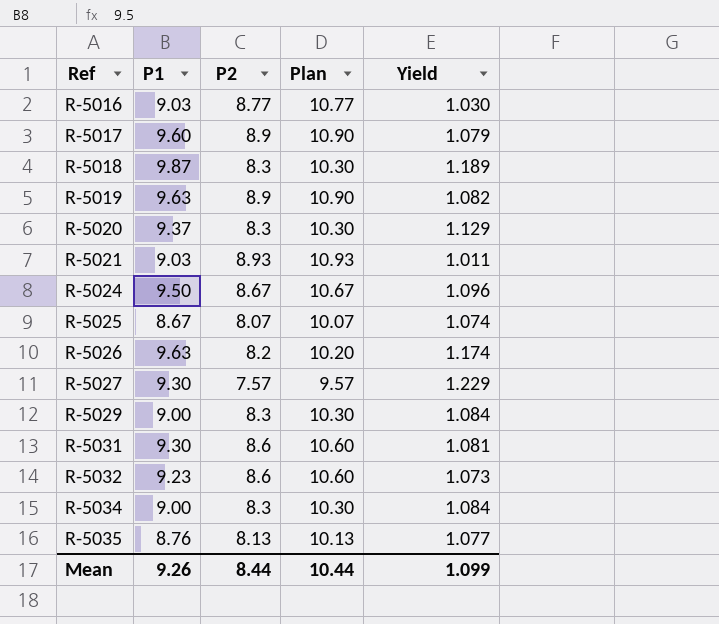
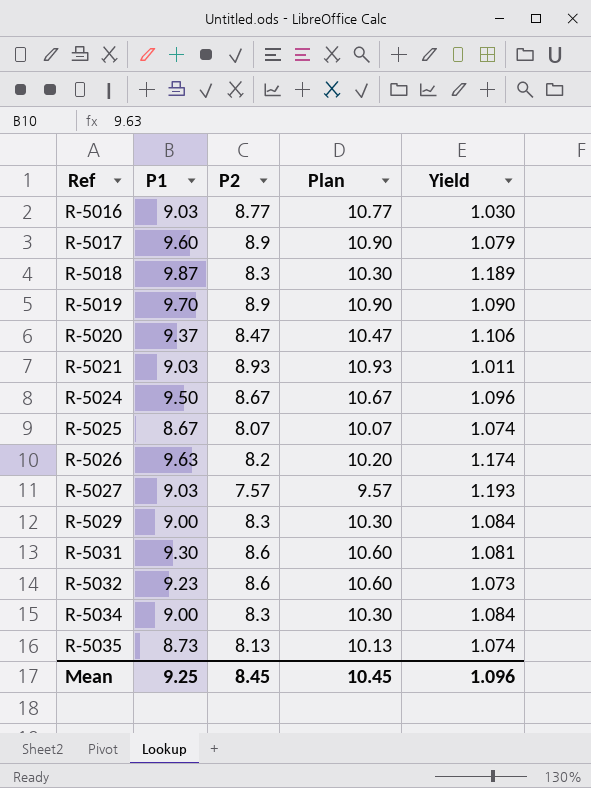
R-5019 | P1: 9.63 -> 9.70
R-5019 | Yield: 1.082 -> 1.090
R-5020 | P2: 8.3 -> 8.47
R-5020 | Plan: 10.30 -> 10.47
R-5020 | Yield: 1.129 -> 1.106
R-5027 | P1: 9.30 -> 9.03
R-5027 | Yield: 1.229 -> 1.193
R-5035 | P1: 8.76 -> 8.73
R-5035 | Yield: 1.077 -> 1.074
Mean | P1: 9.26 -> 9.25
Mean | P2: 8.44 -> 8.45
Mean | Plan: 10.44 -> 10.45
Mean | Yield: 1.099 -> 1.096

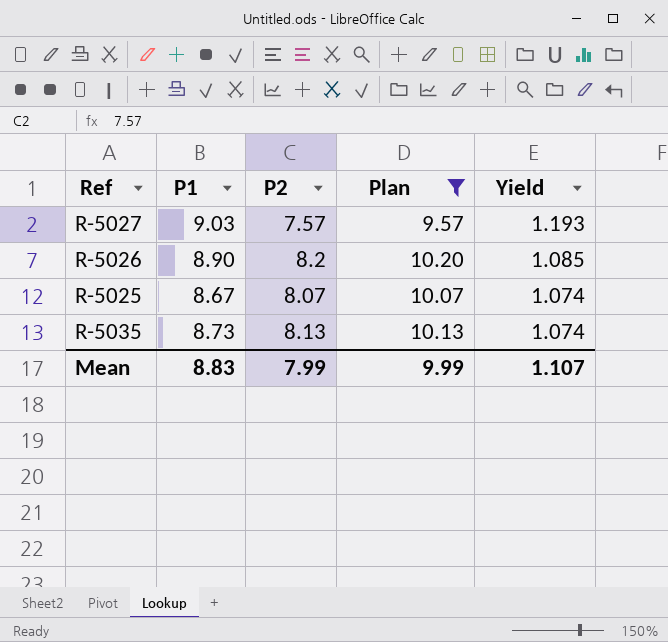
filter: none -> Plan <= 10.20
row order: Ref ascending -> Yield descending
R-5026 | P1: 9.63 -> 8.90
R-5026 | Yield: 1.174 -> 1.085
Mean | P1: 9.25 -> 8.83
Mean | P2: 8.45 -> 7.99
Mean | Plan: 10.45 -> 9.99
Mean | Yield: 1.096 -> 1.107

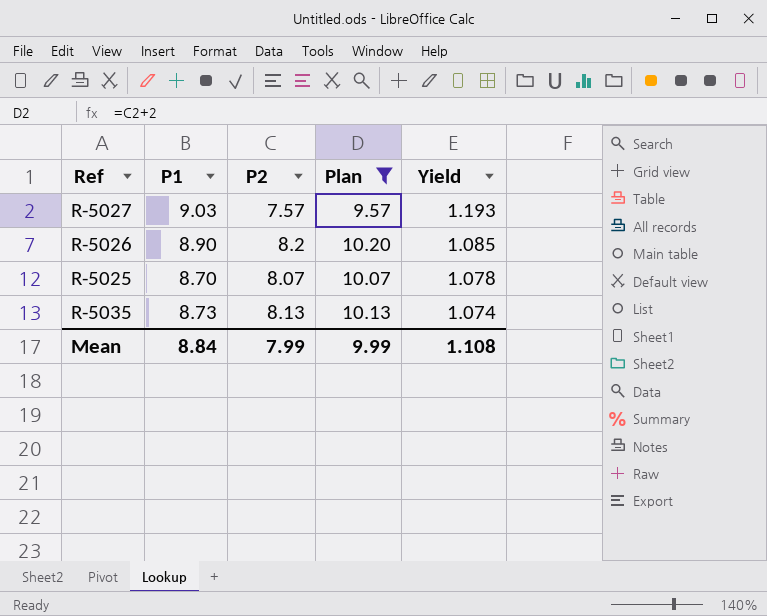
R-5025 | P1: 8.67 -> 8.70
R-5025 | Yield: 1.074 -> 1.078
Mean | P1: 8.83 -> 8.84
Mean | Yield: 1.107 -> 1.108

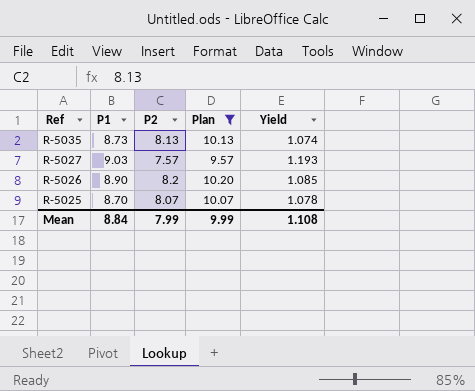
row order: Yield descending -> Ref descending

